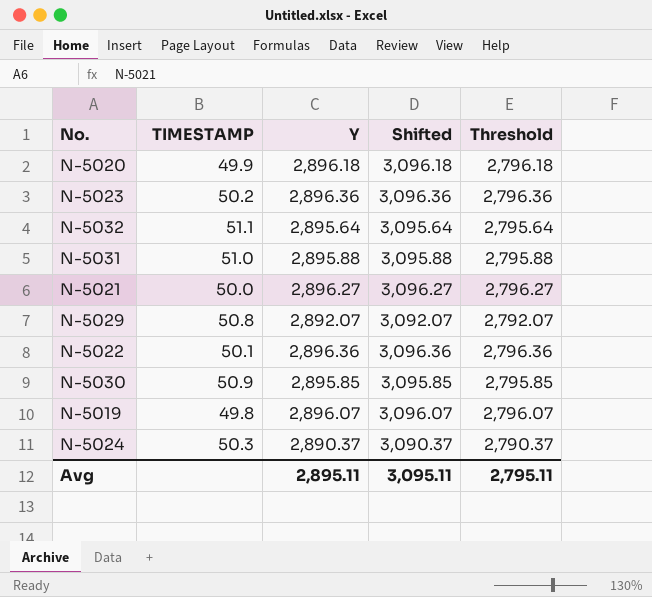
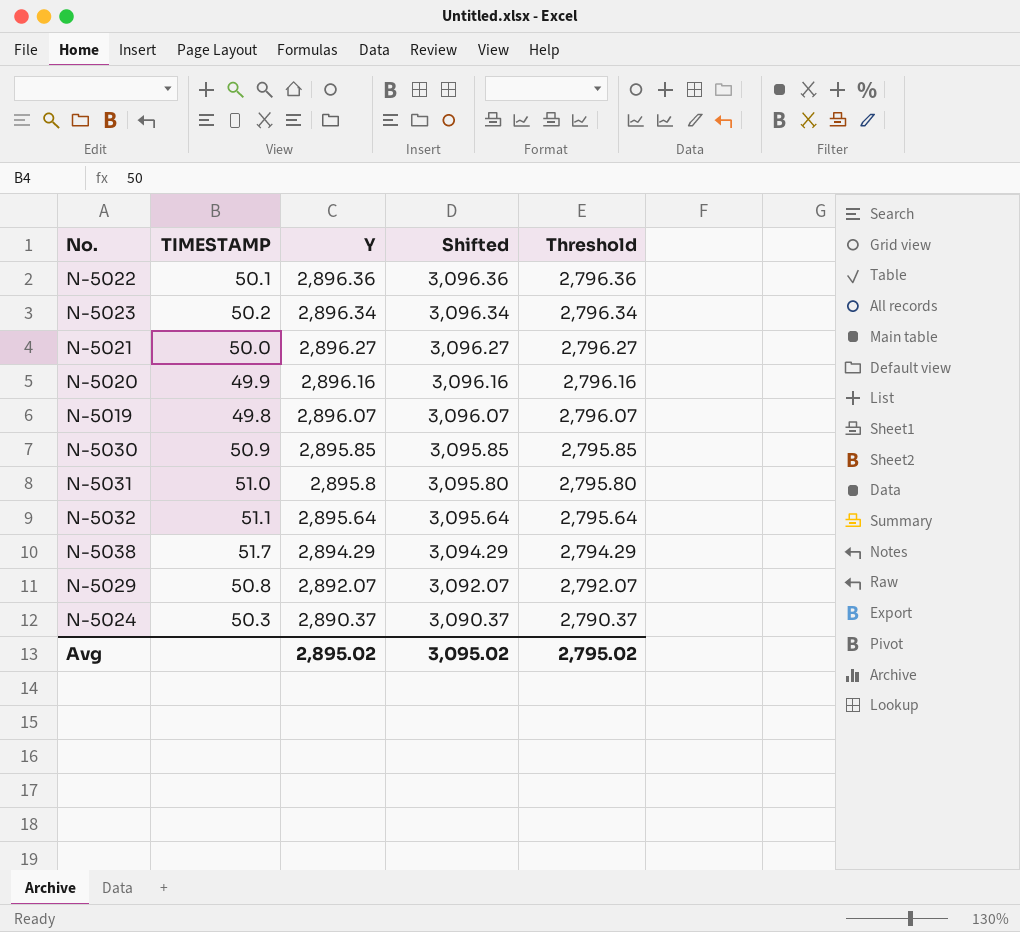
row order: none -> Y descending
N-5023 | Y: 2,896.36 -> 2,896.34
N-5023 | Shifted: 3,096.36 -> 3,096.34
N-5023 | Threshold: 2,796.36 -> 2,796.34
N-5020 | Y: 2,896.18 -> 2,896.16
N-5020 | Shifted: 3,096.18 -> 3,096.16
N-5020 | Threshold: 2,796.18 -> 2,796.16
N-5031 | Y: 2,895.88 -> 2,895.8
N-5031 | Shifted: 3,095.88 -> 3,095.80
N-5031 | Threshold: 2,795.88 -> 2,795.80
row N-5038: none -> 51.7 | 2,894.29 | 3,094.29 | 2,794.29
Avg | Y: 2,895.11 -> 2,895.02
Avg | Shifted: 3,095.11 -> 3,095.02
Avg | Threshold: 2,795.11 -> 2,795.02

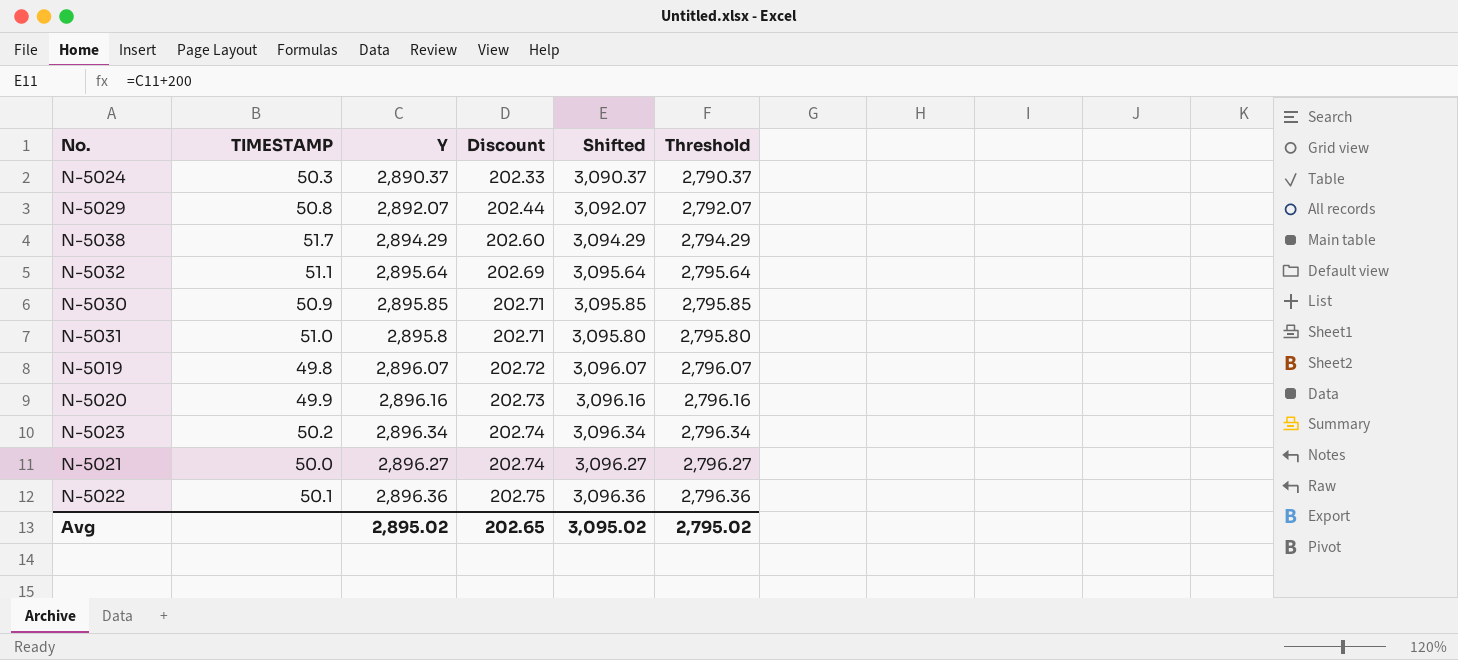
row order: Y descending -> Discount ascending
column Discount | formula: none -> [Y] * 0.07

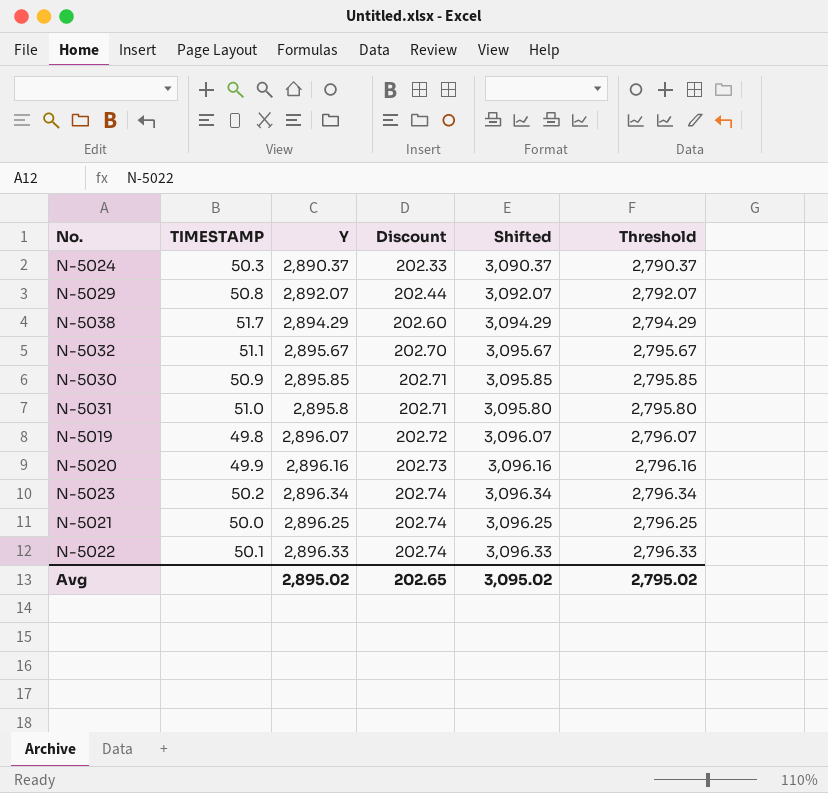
N-5032 | Y: 2,895.64 -> 2,895.67
N-5032 | Discount: 202.69 -> 202.70
N-5032 | Shifted: 3,095.64 -> 3,095.67
N-5032 | Threshold: 2,795.64 -> 2,795.67
N-5021 | Y: 2,896.27 -> 2,896.25
N-5021 | Shifted: 3,096.27 -> 3,096.25
N-5021 | Threshold: 2,796.27 -> 2,796.25
N-5022 | Y: 2,896.36 -> 2,896.33
N-5022 | Discount: 202.75 -> 202.74
N-5022 | Shifted: 3,096.36 -> 3,096.33
N-5022 | Threshold: 2,796.36 -> 2,796.33

